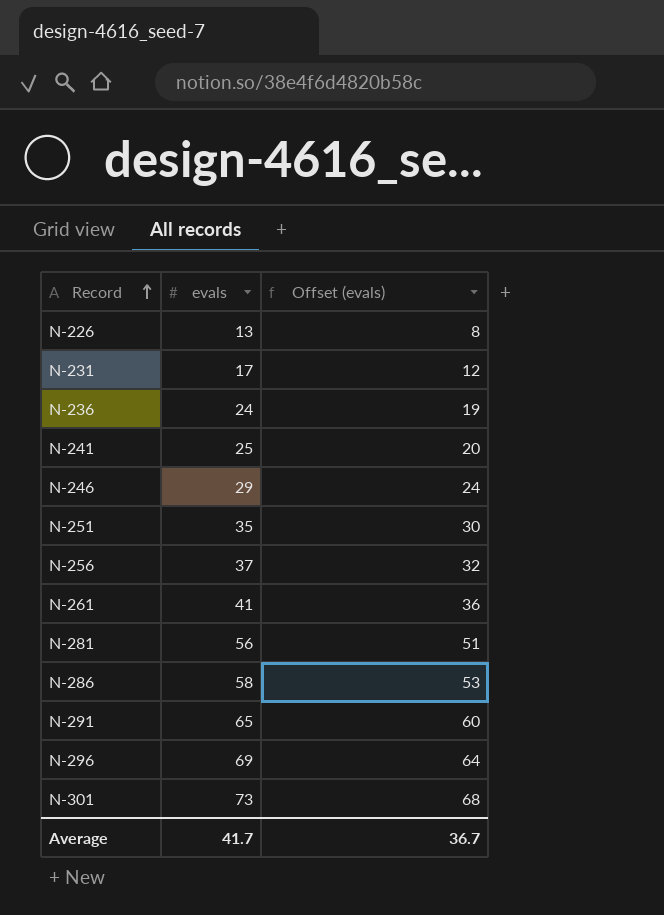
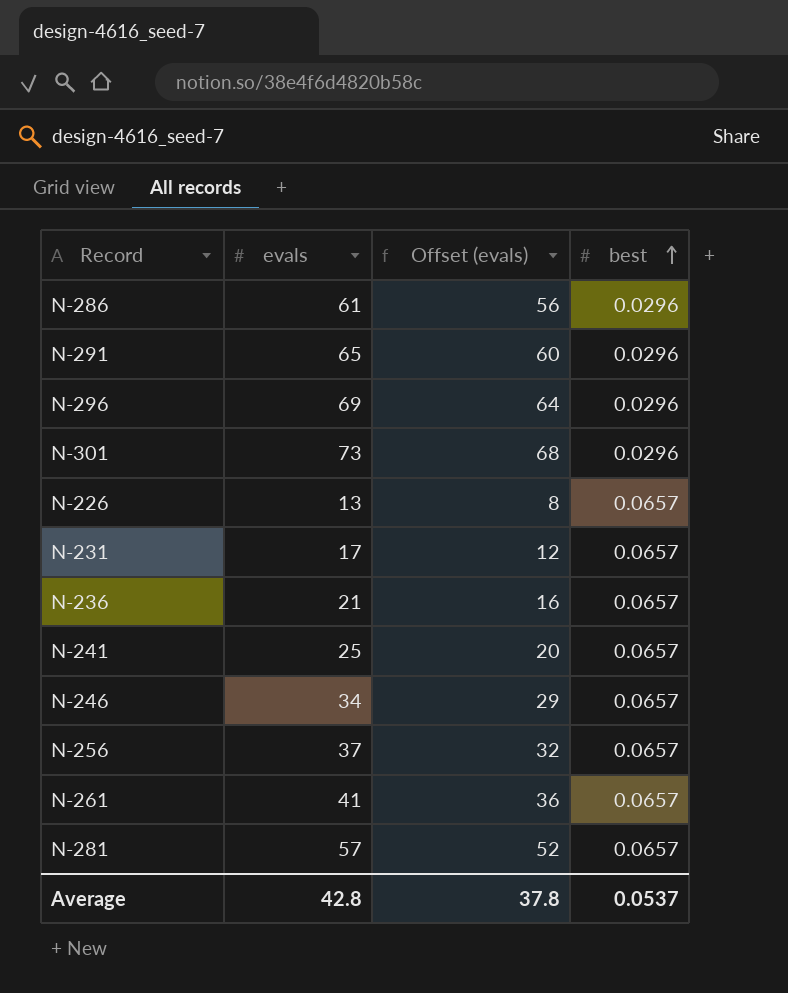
row order: Record ascending -> best ascending
column best | position: none -> 4
row N-251: 35 | 30 -> none
N-286 | evals: 58 -> 61
N-286 | Offset (evals): 53 -> 56
N-236 | evals: 24 -> 21
N-236 | Offset (evals): 19 -> 16
N-246 | evals: 29 -> 34
N-246 | Offset (evals): 24 -> 29
N-281 | evals: 56 -> 57
N-281 | Offset (evals): 51 -> 52
Average | evals: 41.7 -> 42.8
Average | Offset (evals): 36.7 -> 37.8

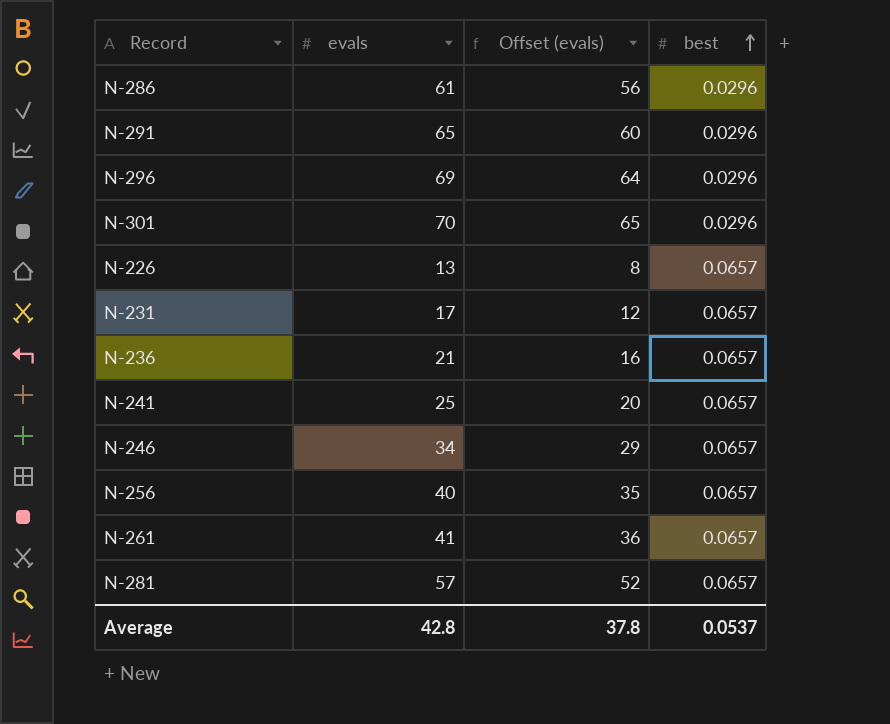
N-301 | evals: 73 -> 70
N-301 | Offset (evals): 68 -> 65
N-256 | evals: 37 -> 40
N-256 | Offset (evals): 32 -> 35

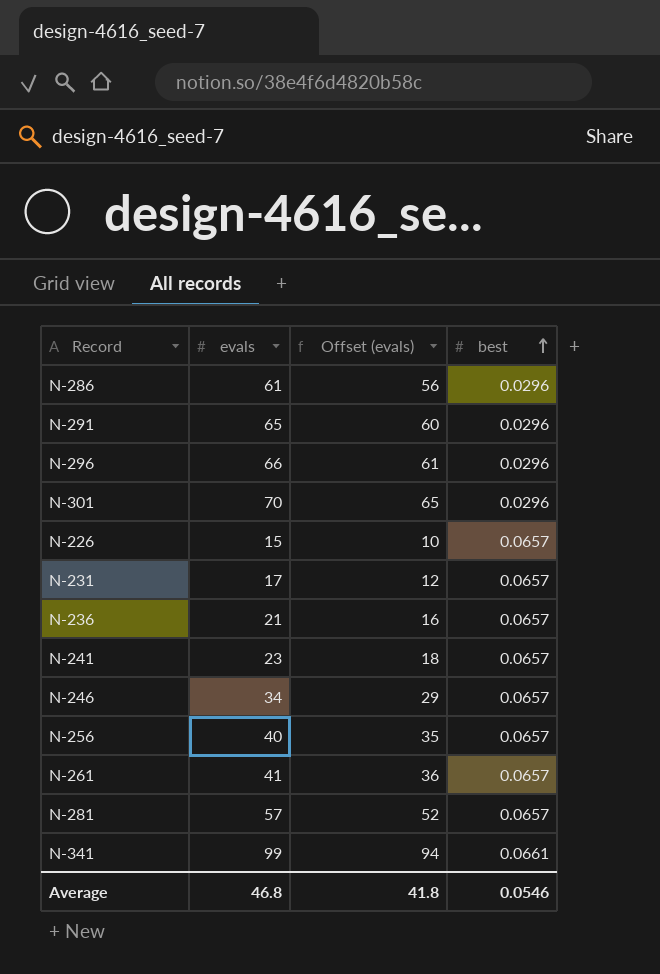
N-296 | evals: 69 -> 66
N-296 | Offset (evals): 64 -> 61
N-226 | evals: 13 -> 15
N-226 | Offset (evals): 8 -> 10
N-241 | evals: 25 -> 23
N-241 | Offset (evals): 20 -> 18
row N-341: none -> 99 | 94 | 0.0661
Average | evals: 42.8 -> 46.8
Average | Offset (evals): 37.8 -> 41.8
Average | best: 0.0537 -> 0.0546

